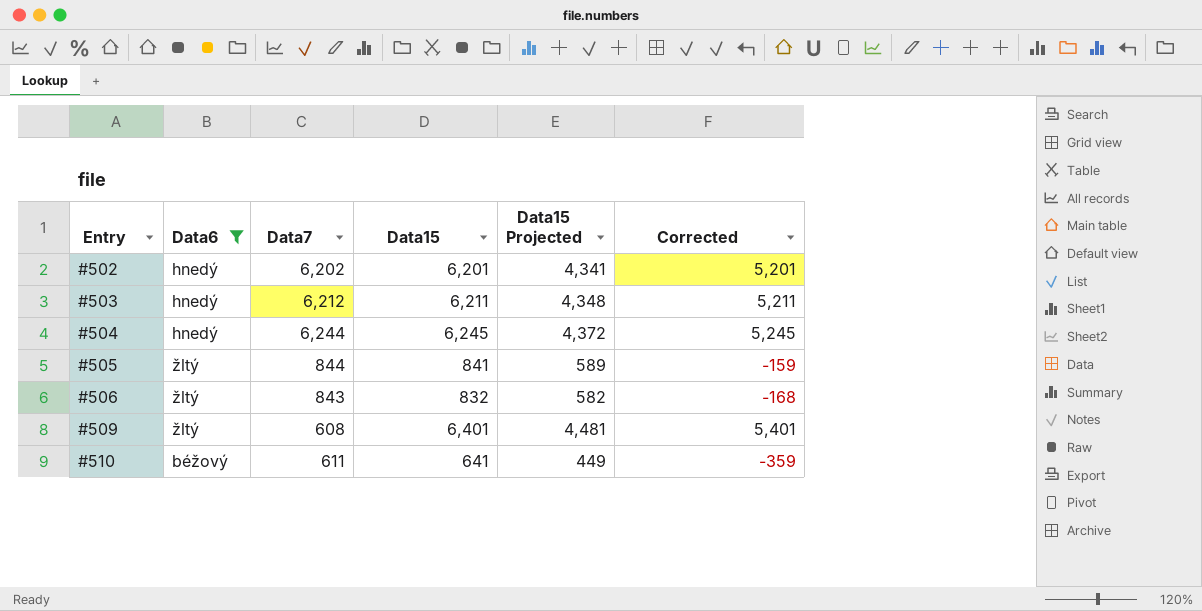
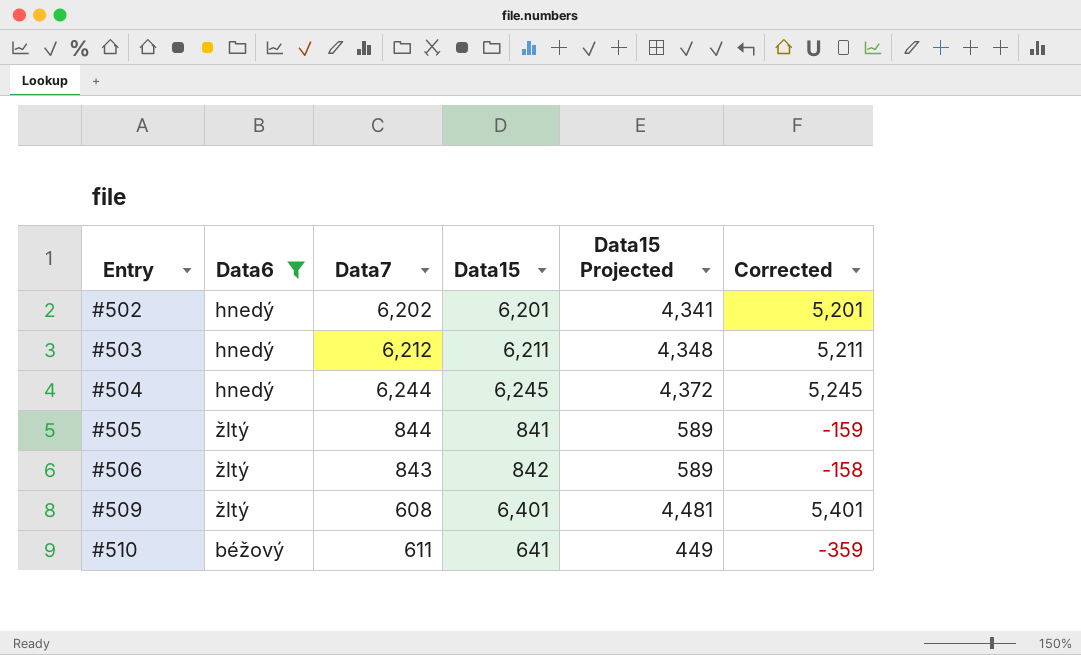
#506 | Data15: 832 -> 842
#506 | Data15 Projected: 582 -> 589
#506 | Corrected: -168 -> -158

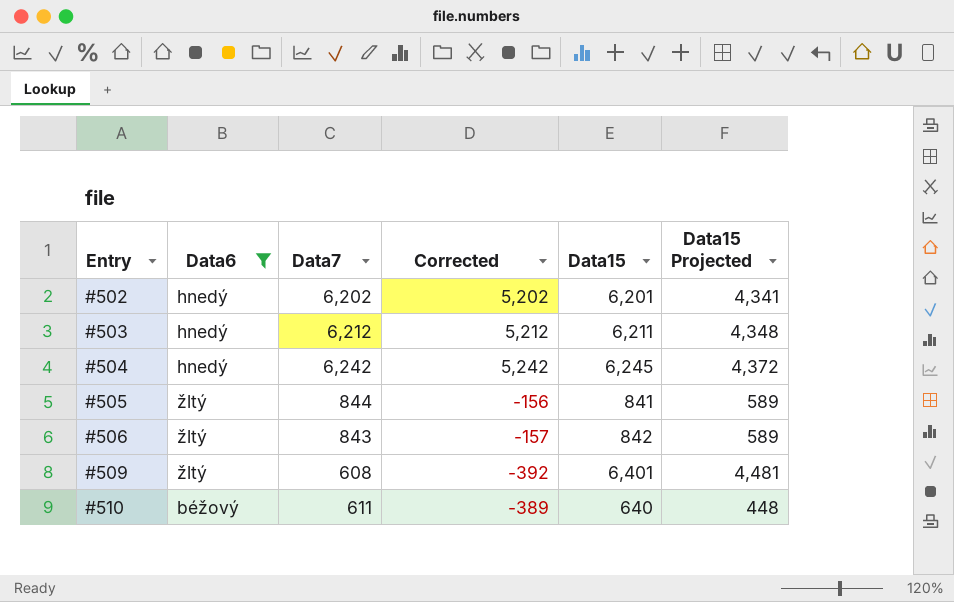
column Corrected | formula: [Data15] - 1000 -> [Data7] - 1000
column Corrected | position: 6 -> 4
#504 | Data7: 6,244 -> 6,242
#510 | Data15: 641 -> 640
#510 | Data15 Projected: 449 -> 448

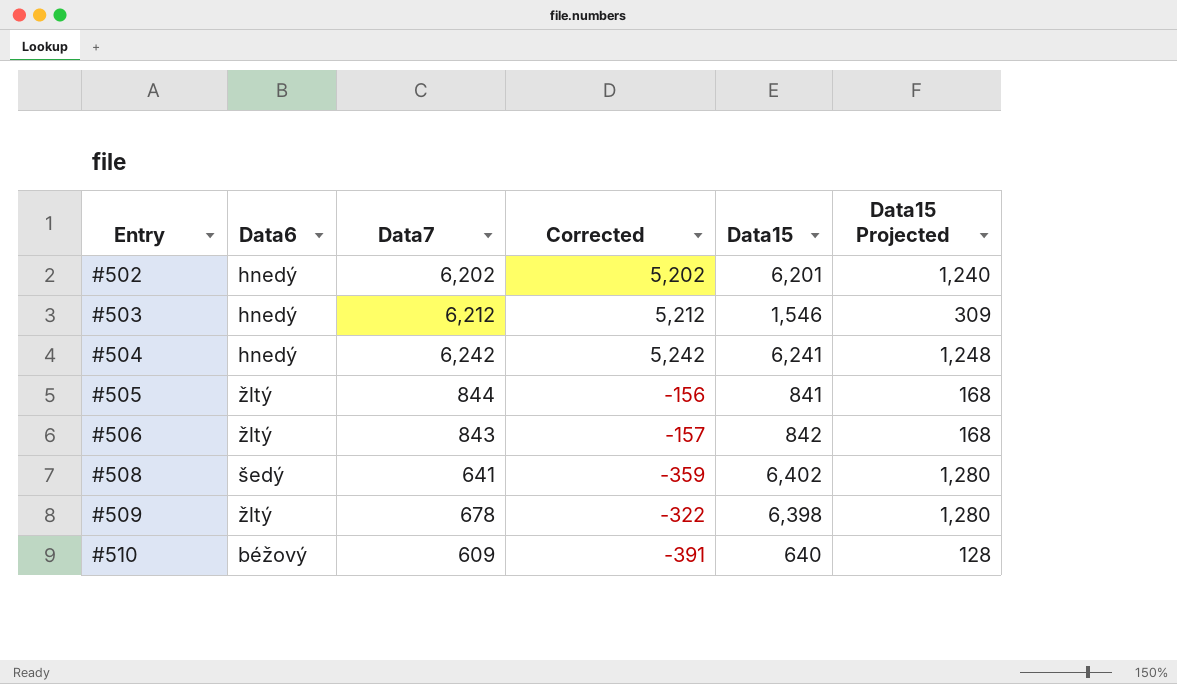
filter: Data6 != šedý -> none
column Data15 Projected | formula: [Data15] * 0.7 -> [Data15] * 0.2
#503 | Data15: 6,211 -> 1,546
#504 | Data15: 6,245 -> 6,241
#509 | Data7: 608 -> 678
#509 | Corrected: -392 -> -322
#509 | Data15: 6,401 -> 6,398
#510 | Data7: 611 -> 609
#510 | Corrected: -389 -> -391

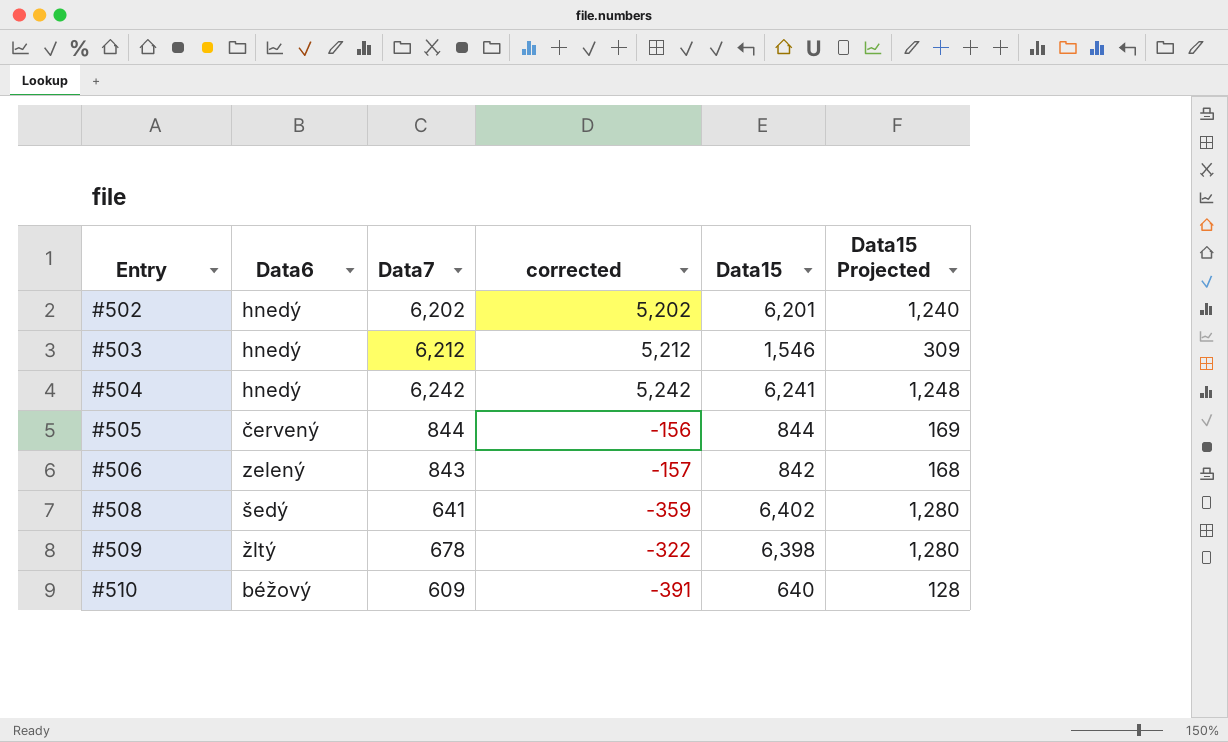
column name: Corrected -> corrected
#505 | Data6: žltý -> červený
#505 | Data15: 841 -> 844
#505 | Data15 Projected: 168 -> 169
#506 | Data6: žltý -> zelený

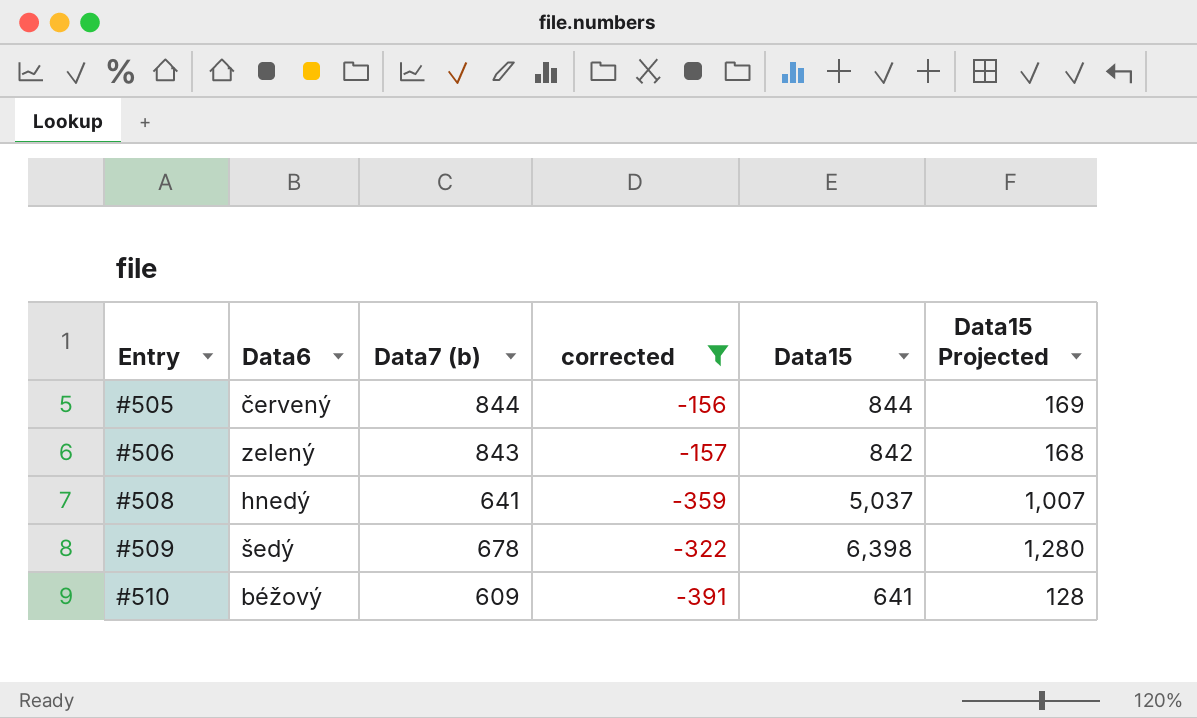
filter: none -> corrected <= -156
column name: Data7 -> Data7 (b)
#508 | Data6: šedý -> hnedý
#508 | Data15: 6,402 -> 5,037
#508 | Data15 Projected: 1,280 -> 1,007
#509 | Data6: žltý -> šedý
#510 | Data15: 640 -> 641

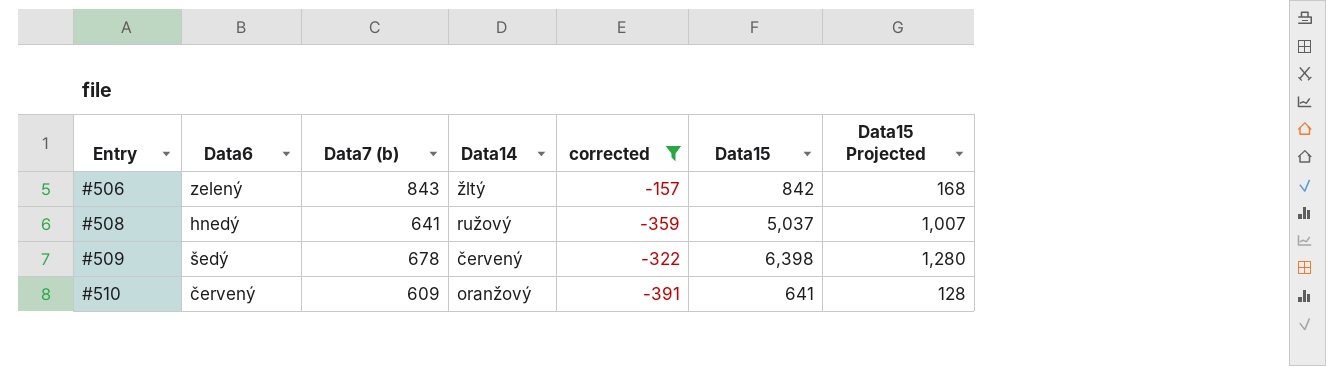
column Data14 | position: none -> 4
row #505: červený | 844 | -156 | 844 | 169 -> none
#510 | Data6: béžový -> červený

